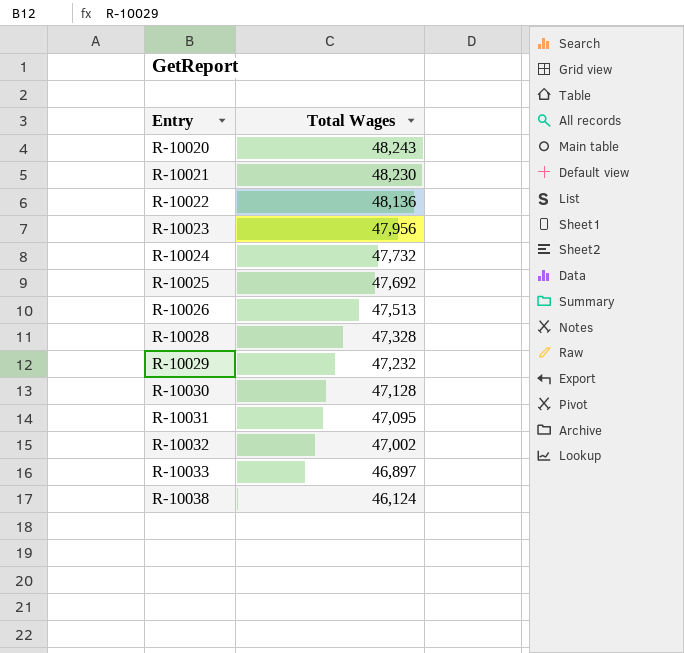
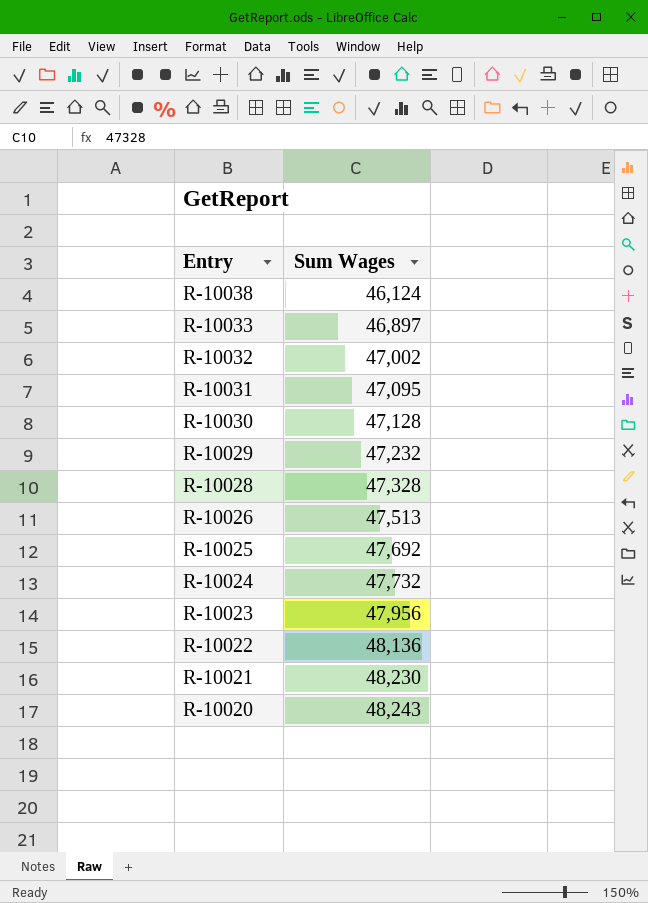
row order: Entry ascending -> Entry descending
column name: Total Wages -> Sum Wages

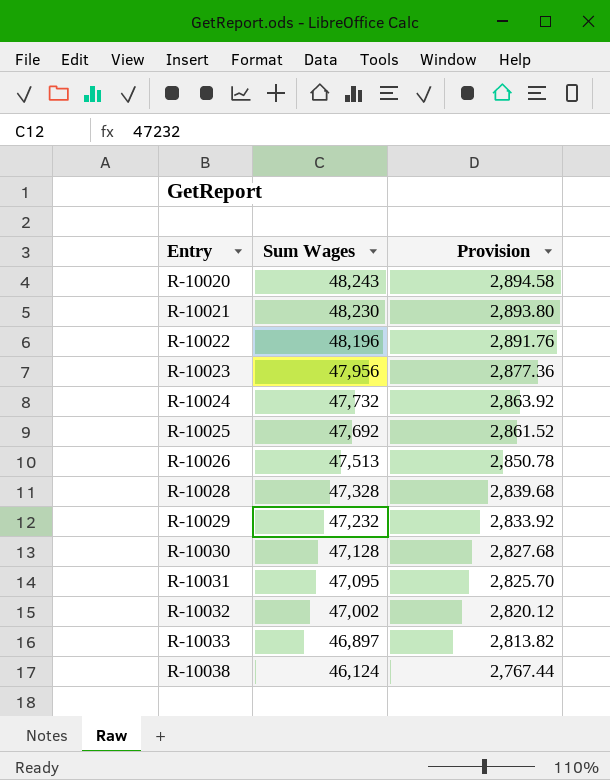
row order: Entry descending -> Entry ascending
column Provision | formula: none -> [Sum Wages] * 0.06
R-10022 | Sum Wages: 48,136 -> 48,196

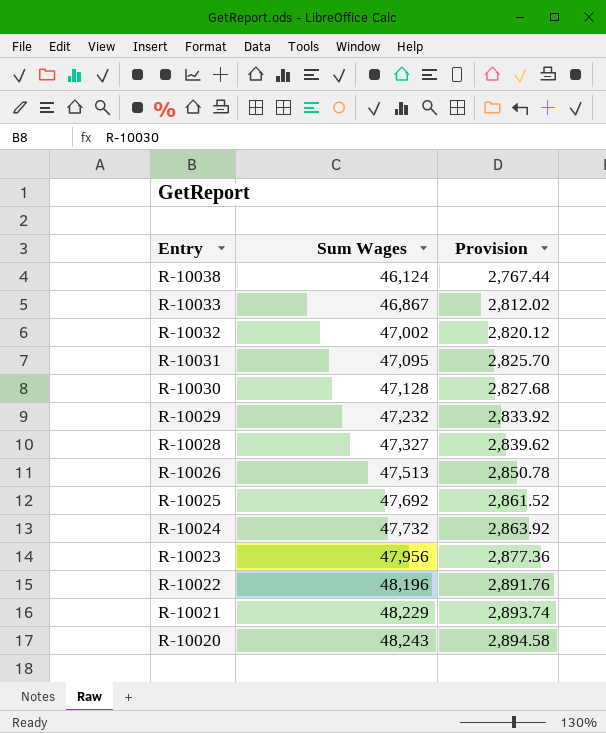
row order: Entry ascending -> Entry descending
R-10033 | Sum Wages: 46,897 -> 46,867
R-10033 | Provision: 2,813.82 -> 2,812.02
R-10028 | Sum Wages: 47,328 -> 47,327
R-10028 | Provision: 2,839.68 -> 2,839.62
R-10021 | Sum Wages: 48,230 -> 48,229
R-10021 | Provision: 2,893.80 -> 2,893.74

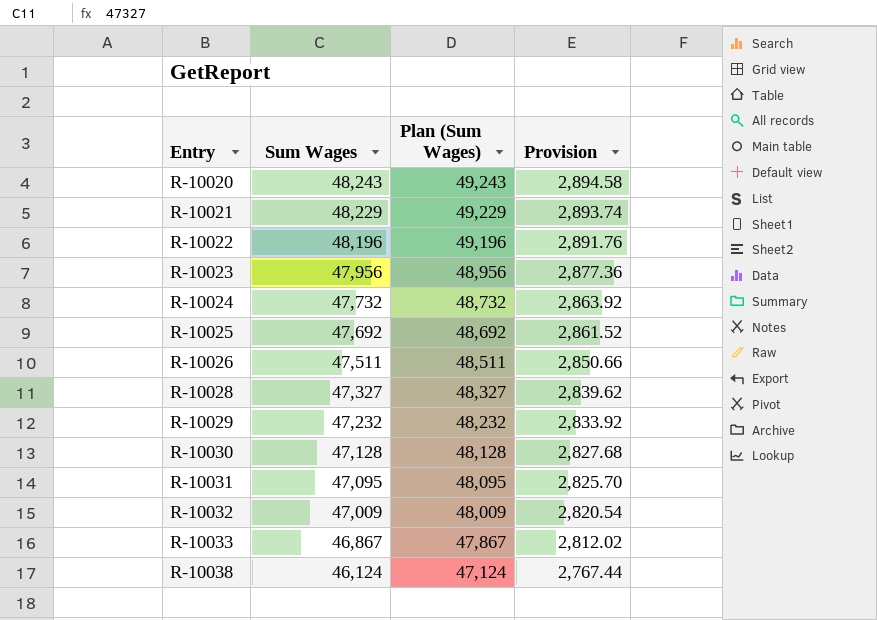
row order: Entry descending -> Entry ascending
column Plan (Sum Wages) | formula: none -> [Sum Wages] + 1000
R-10026 | Sum Wages: 47,513 -> 47,511
R-10026 | Provision: 2,850.78 -> 2,850.66
R-10032 | Sum Wages: 47,002 -> 47,009
R-10032 | Provision: 2,820.12 -> 2,820.54

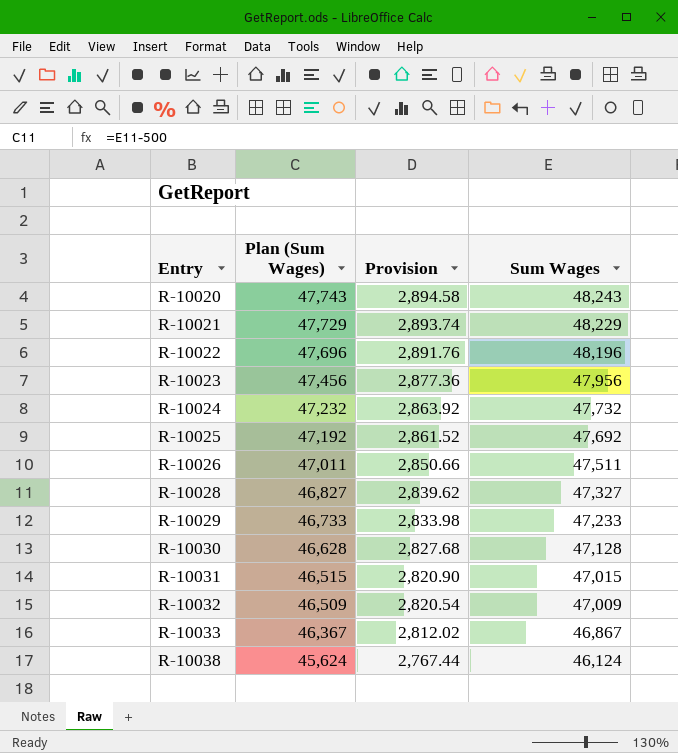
column Plan (Sum Wages) | formula: [Sum Wages] + 1000 -> [Sum Wages] - 500
column Sum Wages | position: 2 -> 4
R-10029 | Provision: 2,833.92 -> 2,833.98
R-10029 | Sum Wages: 47,232 -> 47,233
R-10031 | Provision: 2,825.70 -> 2,820.90
R-10031 | Sum Wages: 47,095 -> 47,015

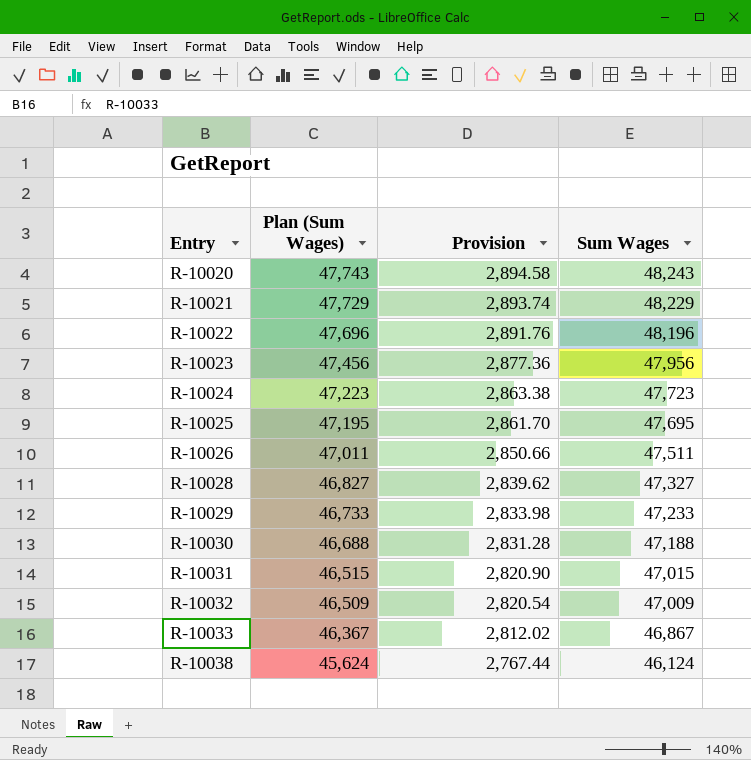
R-10024 | Plan (Sum Wages): 47,232 -> 47,223
R-10024 | Provision: 2,863.92 -> 2,863.38
R-10024 | Sum Wages: 47,732 -> 47,723
R-10025 | Plan (Sum Wages): 47,192 -> 47,195
R-10025 | Provision: 2,861.52 -> 2,861.70
R-10025 | Sum Wages: 47,692 -> 47,695
R-10030 | Plan (Sum Wages): 46,628 -> 46,688
R-10030 | Provision: 2,827.68 -> 2,831.28
R-10030 | Sum Wages: 47,128 -> 47,188

